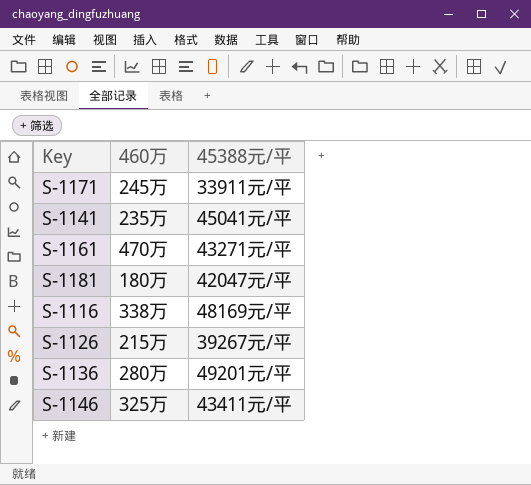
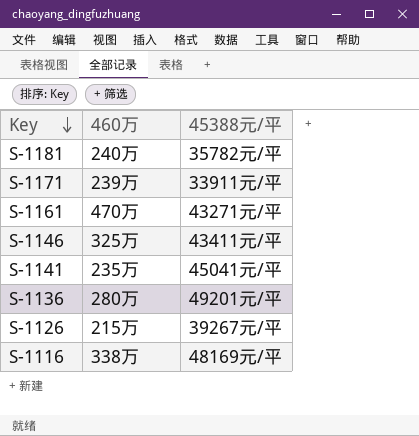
row order: none -> Key descending
S-1181 | 460万: 180万 -> 240万
S-1181 | 45388元/平: 42047元/平 -> 35782元/平
S-1171 | 460万: 245万 -> 239万

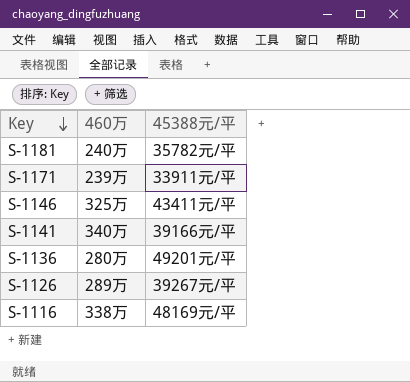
row S-1161: 470万 | 43271元/平 -> none
S-1141 | 460万: 235万 -> 340万
S-1141 | 45388元/平: 45041元/平 -> 39166元/平
S-1126 | 460万: 215万 -> 289万

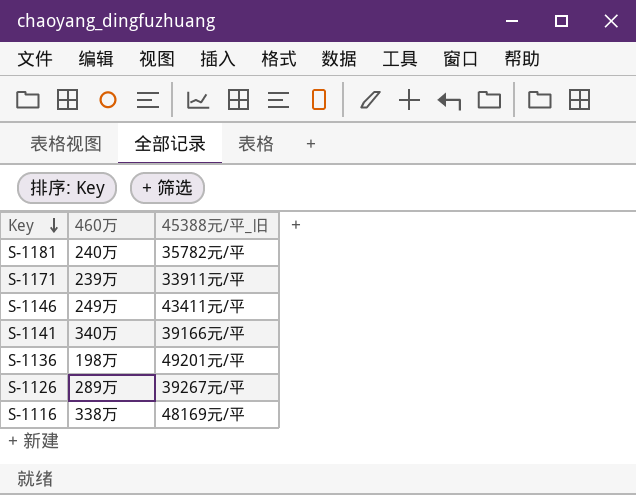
column name: 45388元/平 -> 45388元/平_旧
S-1146 | 460万: 325万 -> 249万
S-1136 | 460万: 280万 -> 198万

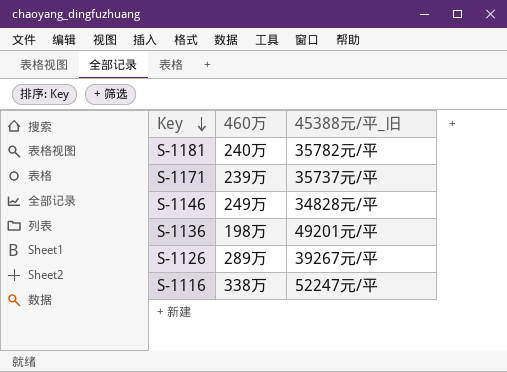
row S-1141: 340万 | 39166元/平 -> none
S-1171 | 45388元/平_旧: 33911元/平 -> 35737元/平
S-1146 | 45388元/平_旧: 43411元/平 -> 34828元/平
S-1116 | 45388元/平_旧: 48169元/平 -> 52247元/平

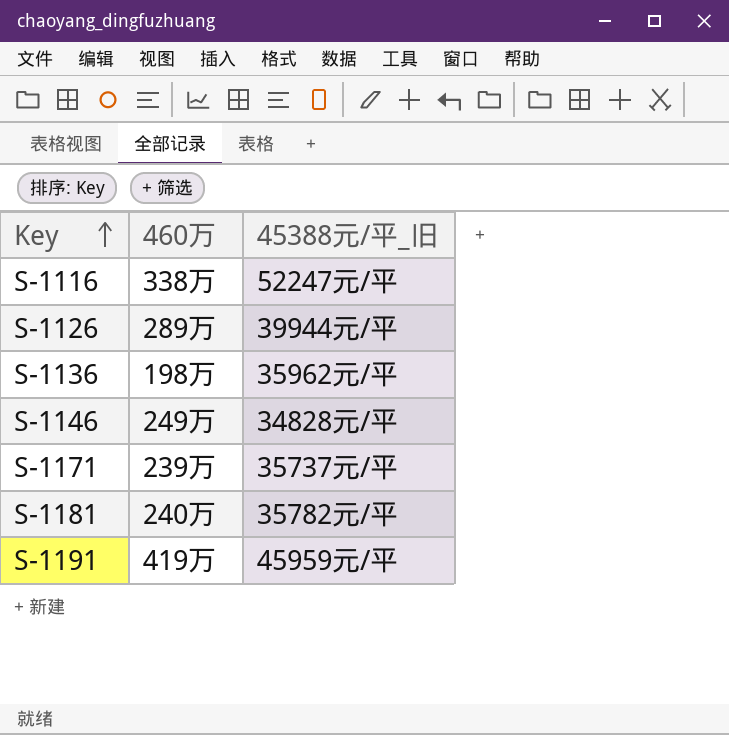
row order: Key descending -> Key ascending
S-1126 | 45388元/平_旧: 39267元/平 -> 39944元/平
S-1136 | 45388元/平_旧: 49201元/平 -> 35962元/平
row S-1191: none -> 419万 | 45959元/平

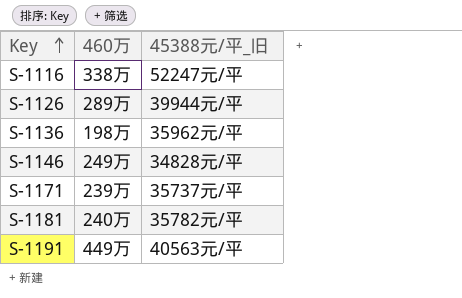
S-1191 | 460万: 419万 -> 449万
S-1191 | 45388元/平_旧: 45959元/平 -> 40563元/平

